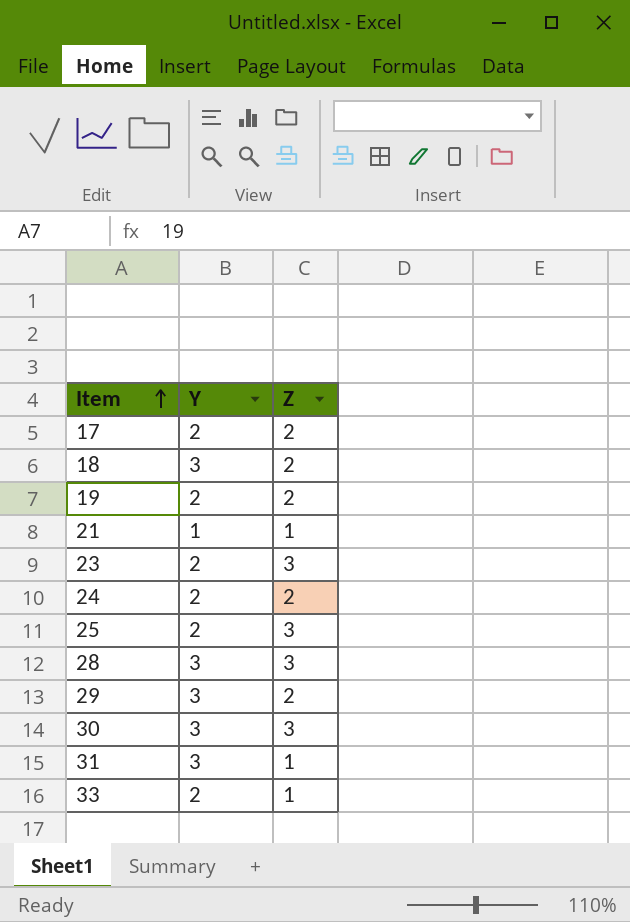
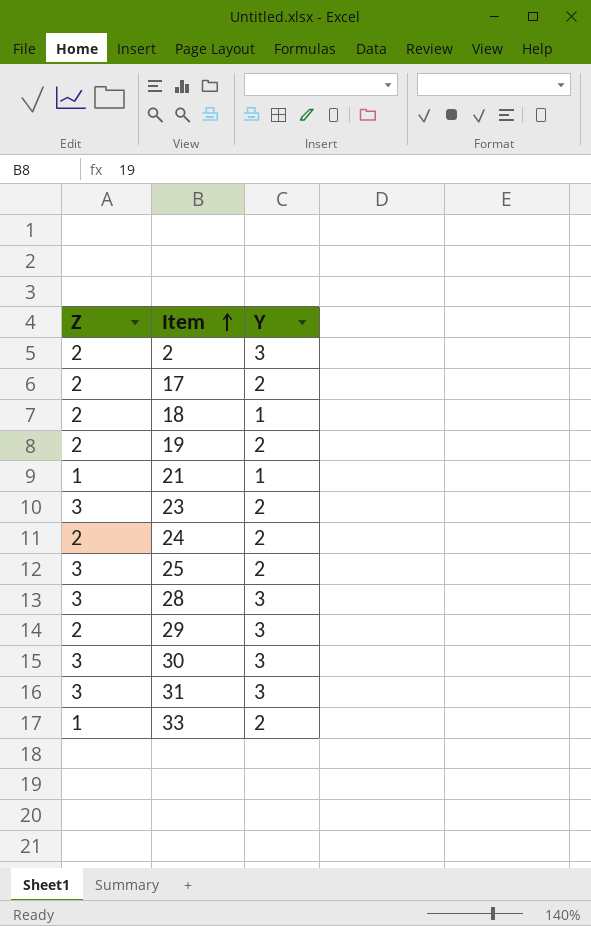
column Z | position: 3 -> 1
row 2: none -> 2 | 3
18 | Y: 3 -> 1
31 | Z: 1 -> 3

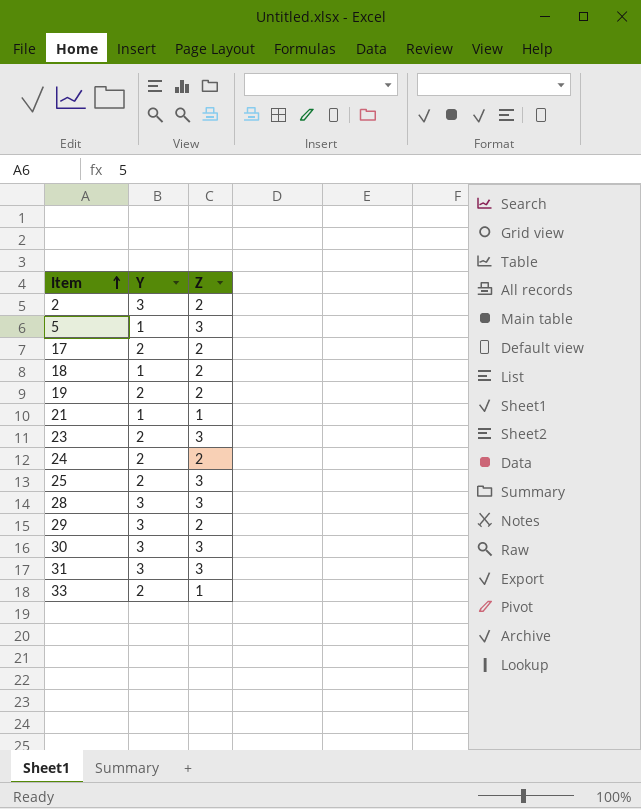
column Z | position: 1 -> 3
row 5: none -> 1 | 3

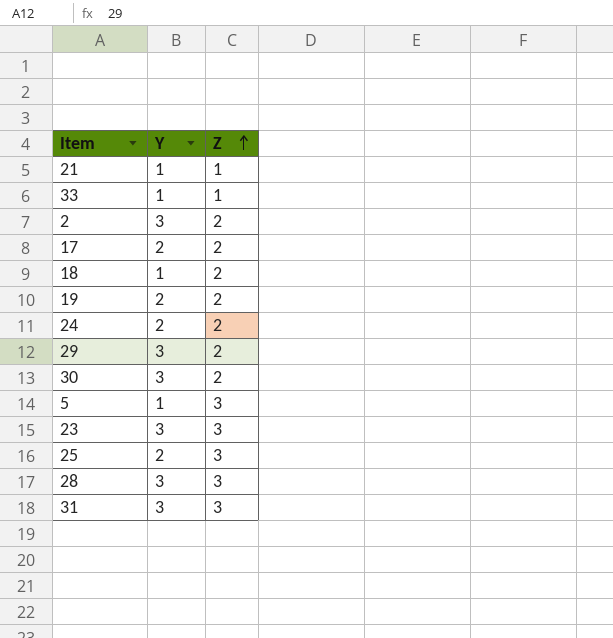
row order: Item ascending -> Z ascending
33 | Y: 2 -> 1
30 | Z: 3 -> 2
23 | Y: 2 -> 3

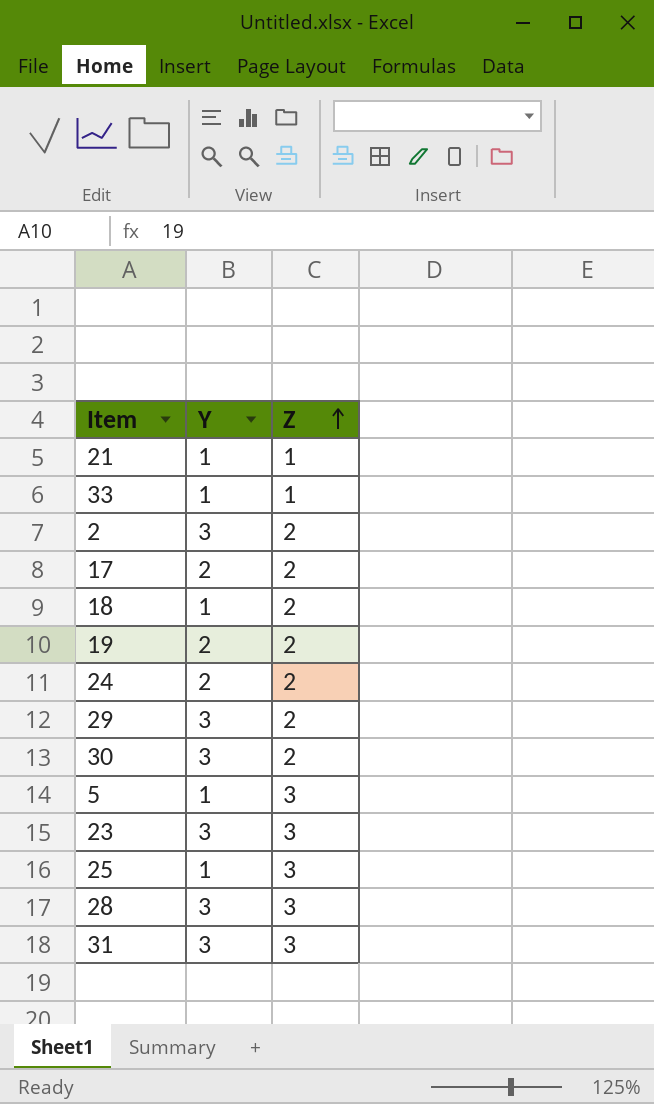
25 | Y: 2 -> 1

